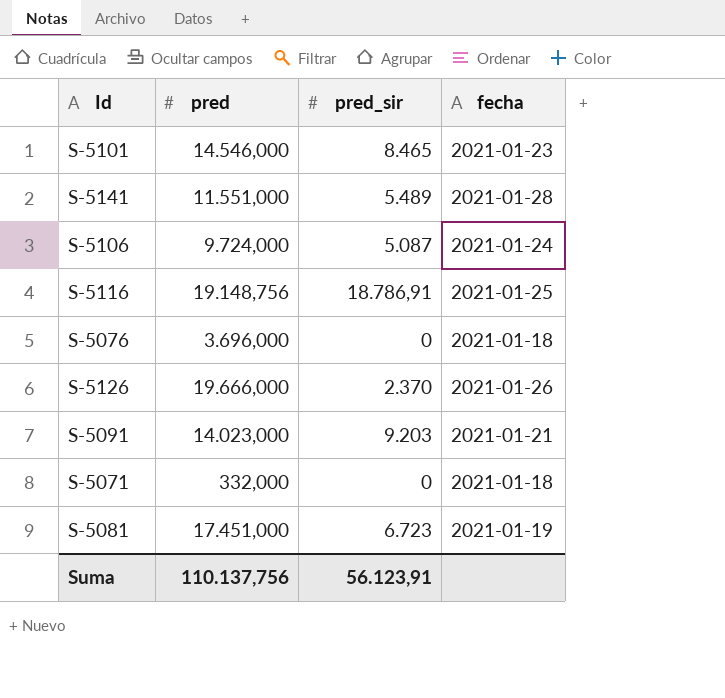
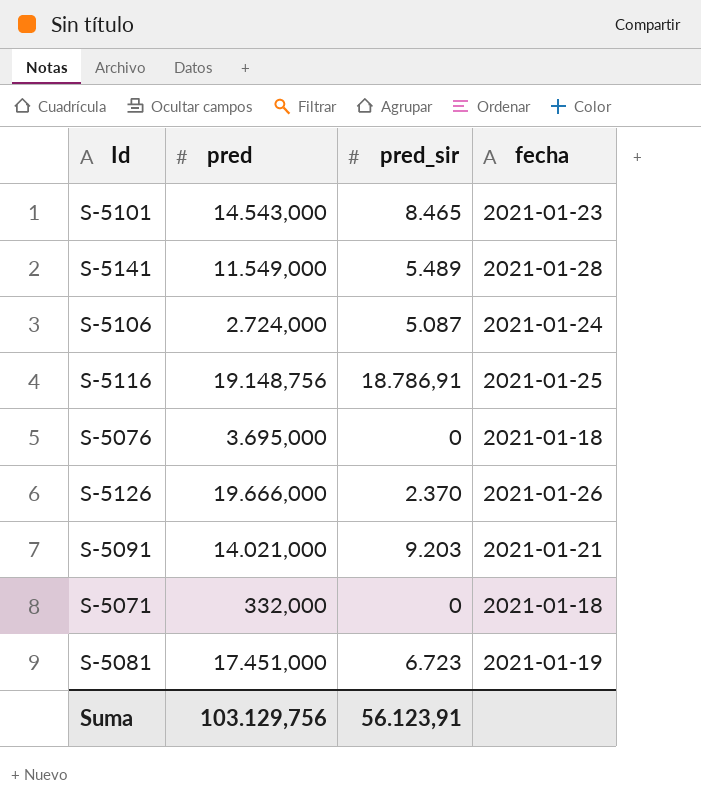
S-5101 | pred: 14.546,000 -> 14.543,000
S-5141 | pred: 11.551,000 -> 11.549,000
S-5106 | pred: 9.724,000 -> 2.724,000
S-5076 | pred: 3.696,000 -> 3.695,000
S-5091 | pred: 14.023,000 -> 14.021,000
Suma | pred: 110.137,756 -> 103.129,756

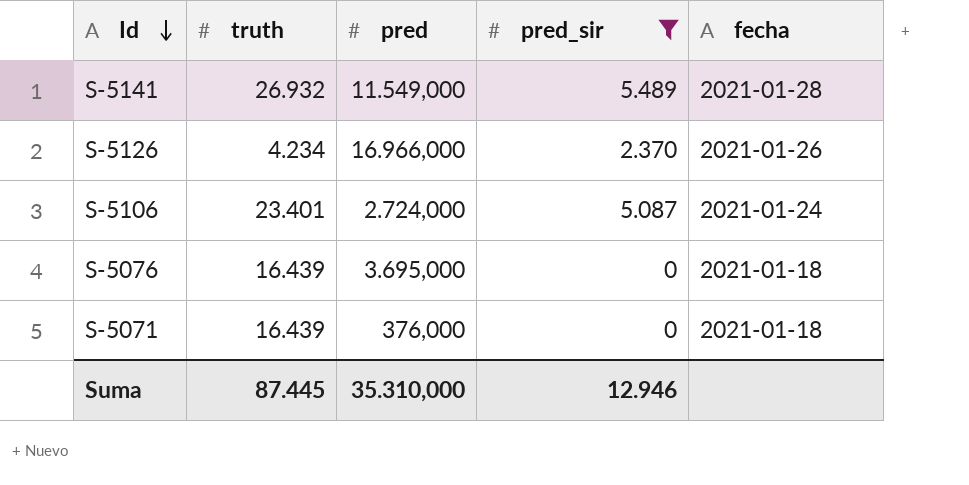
filter: none -> pred_sir <= 5.489
row order: none -> Id descending
column truth | position: none -> 2
S-5126 | pred: 19.666,000 -> 16.966,000
S-5071 | pred: 332,000 -> 376,000
Suma | pred: 103.129,756 -> 35.310,000
Suma | pred_sir: 56.123,91 -> 12.946

